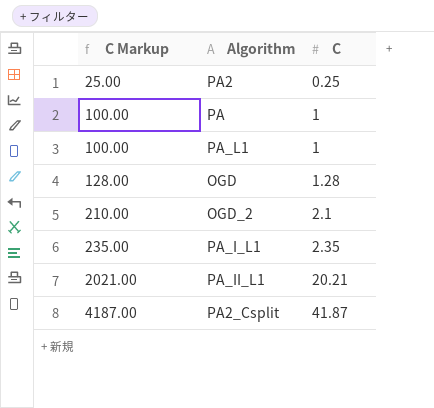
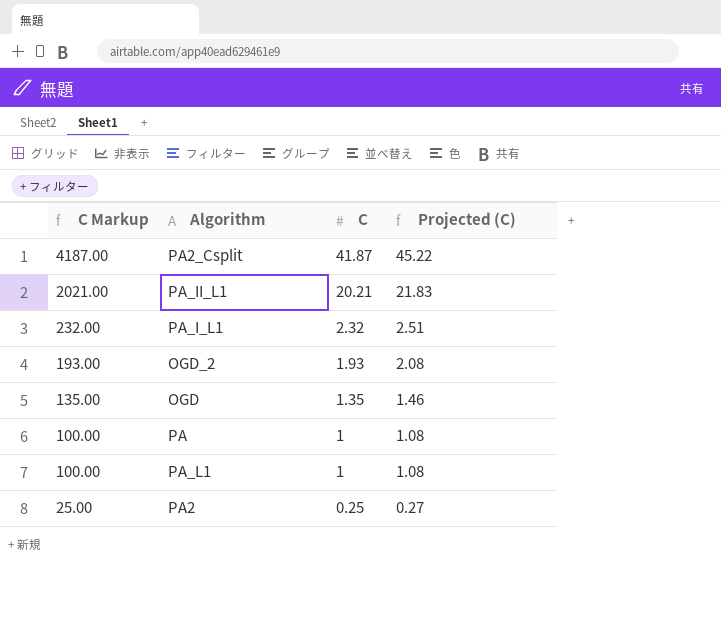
row order: C Markup ascending -> C Markup descending
column Projected (C) | formula: none -> [C] * 1.08
PA_I_L1 | C Markup: 235.00 -> 232.00
PA_I_L1 | C: 2.35 -> 2.32
OGD_2 | C Markup: 210.00 -> 193.00
OGD_2 | C: 2.1 -> 1.93
OGD | C Markup: 128.00 -> 135.00
OGD | C: 1.28 -> 1.35

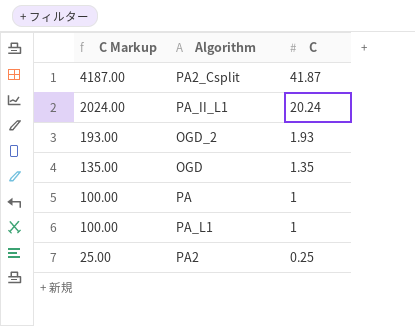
column Projected (C) | formula: [C] * 1.08 -> none
row PA_I_L1: 232.00 | 2.32 | 2.51 -> none
PA_II_L1 | C Markup: 2021.00 -> 2024.00
PA_II_L1 | C: 20.21 -> 20.24

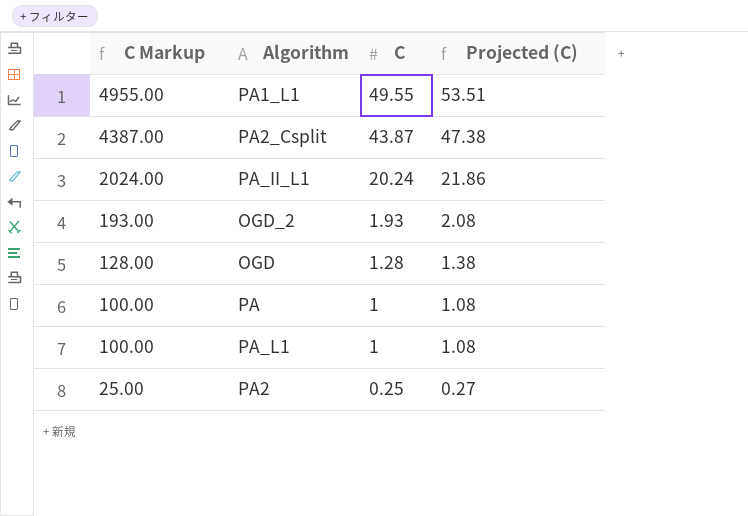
column Projected (C) | formula: none -> [C] * 1.08
row PA1_L1: none -> 4955.00 | 49.55 | 53.51
PA2_Csplit | C Markup: 4187.00 -> 4387.00
PA2_Csplit | C: 41.87 -> 43.87
OGD | C Markup: 135.00 -> 128.00
OGD | C: 1.35 -> 1.28

